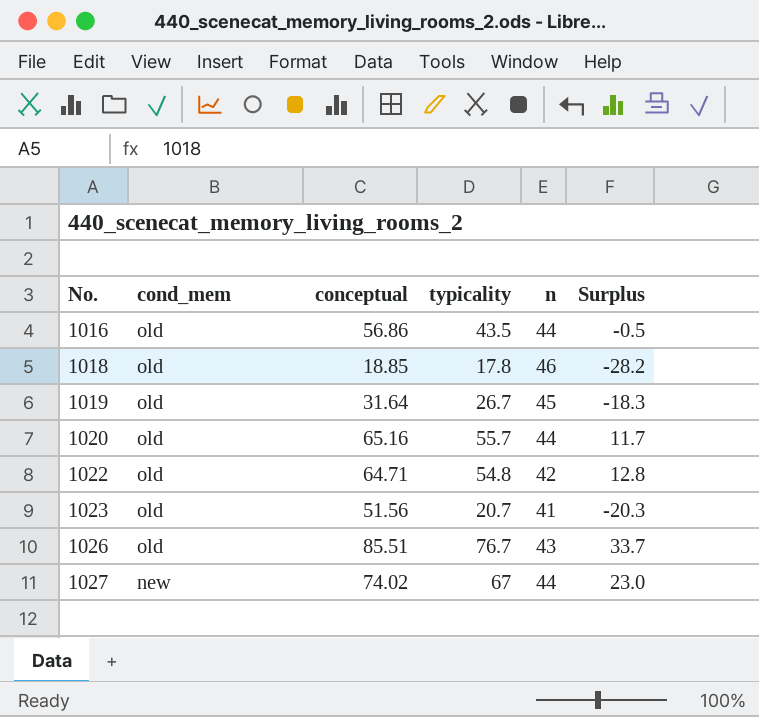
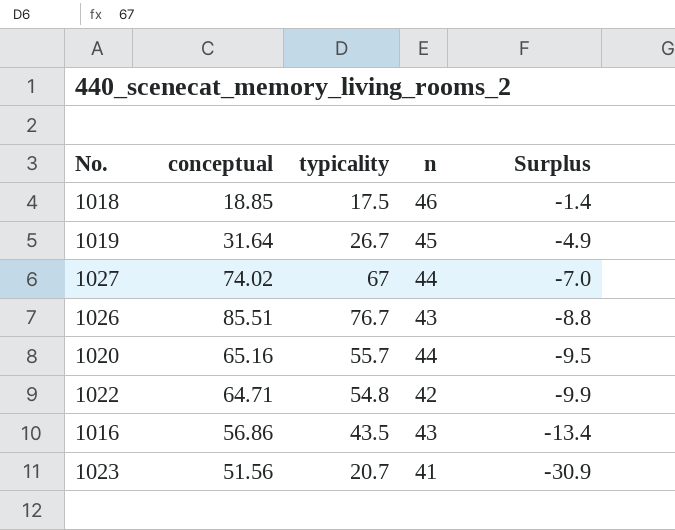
row order: No. ascending -> Surplus descending
column cond_mem | position: 2 -> none
column Surplus | formula: [typicality] - [n] -> [typicality] - [conceptual]
1018 | typicality: 17.8 -> 17.5
1016 | n: 44 -> 43

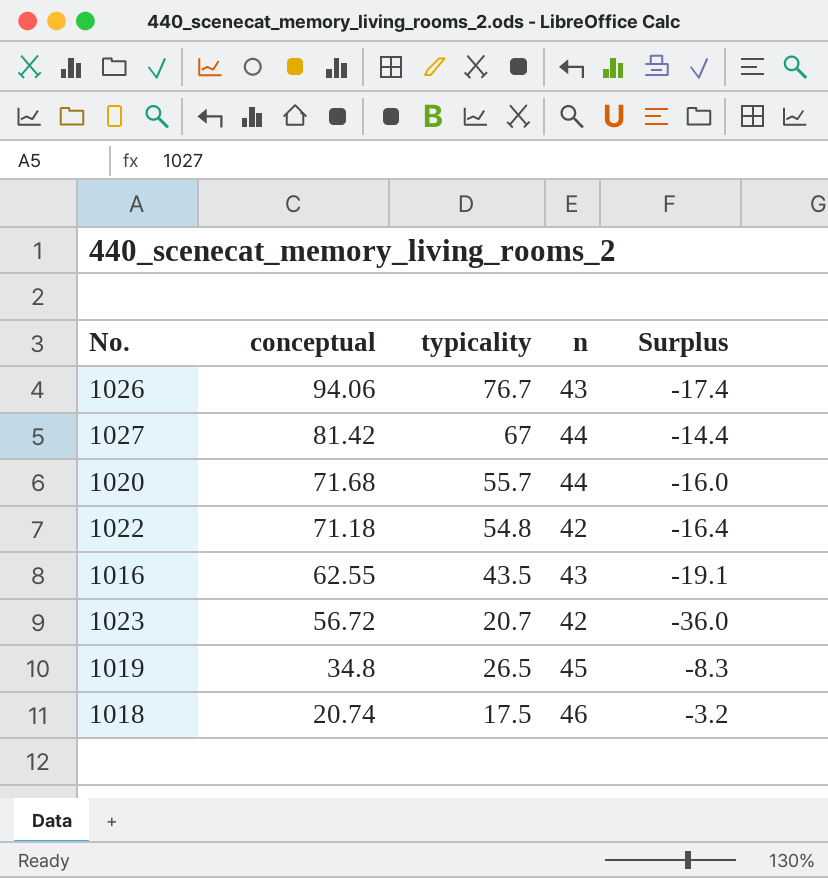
row order: Surplus descending -> conceptual descending
1026 | conceptual: 85.51 -> 94.06
1026 | Surplus: -8.8 -> -17.4
1027 | conceptual: 74.02 -> 81.42
1027 | Surplus: -7.0 -> -14.4
1020 | conceptual: 65.16 -> 71.68
1020 | Surplus: -9.5 -> -16.0
1022 | conceptual: 64.71 -> 71.18
1022 | Surplus: -9.9 -> -16.4
1016 | conceptual: 56.86 -> 62.55
1016 | Surplus: -13.4 -> -19.1
1023 | conceptual: 51.56 -> 56.72
1023 | n: 41 -> 42
1023 | Surplus: -30.9 -> -36.0
1019 | conceptual: 31.64 -> 34.8
1019 | typicality: 26.7 -> 26.5
1019 | Surplus: -4.9 -> -8.3
1018 | conceptual: 18.85 -> 20.74
1018 | Surplus: -1.4 -> -3.2

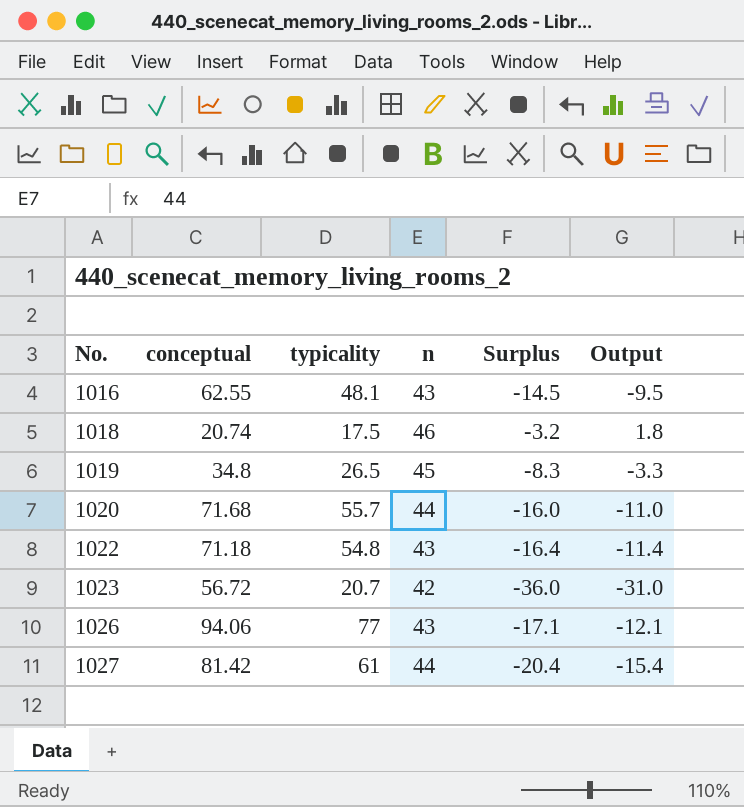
row order: conceptual descending -> No. ascending
column Output | formula: none -> [Surplus] + 5
1016 | typicality: 43.5 -> 48.1
1016 | Surplus: -19.1 -> -14.5
1022 | n: 42 -> 43
1026 | typicality: 76.7 -> 77
1026 | Surplus: -17.4 -> -17.1
1027 | typicality: 67 -> 61
1027 | Surplus: -14.4 -> -20.4

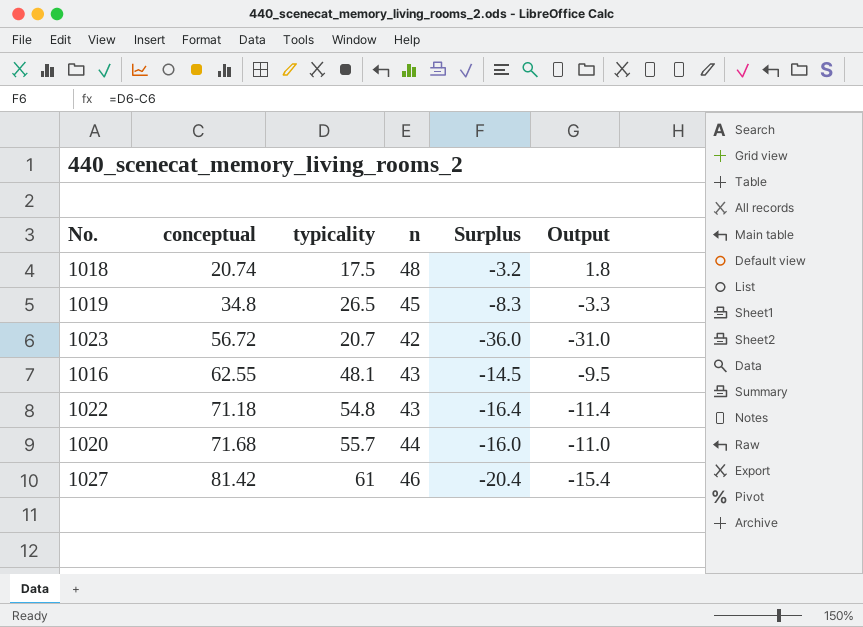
row order: No. ascending -> conceptual ascending
row 1026: 94.06 | 77 | 43 | -17.1 | -12.1 -> none
1018 | n: 46 -> 48
1027 | n: 44 -> 46

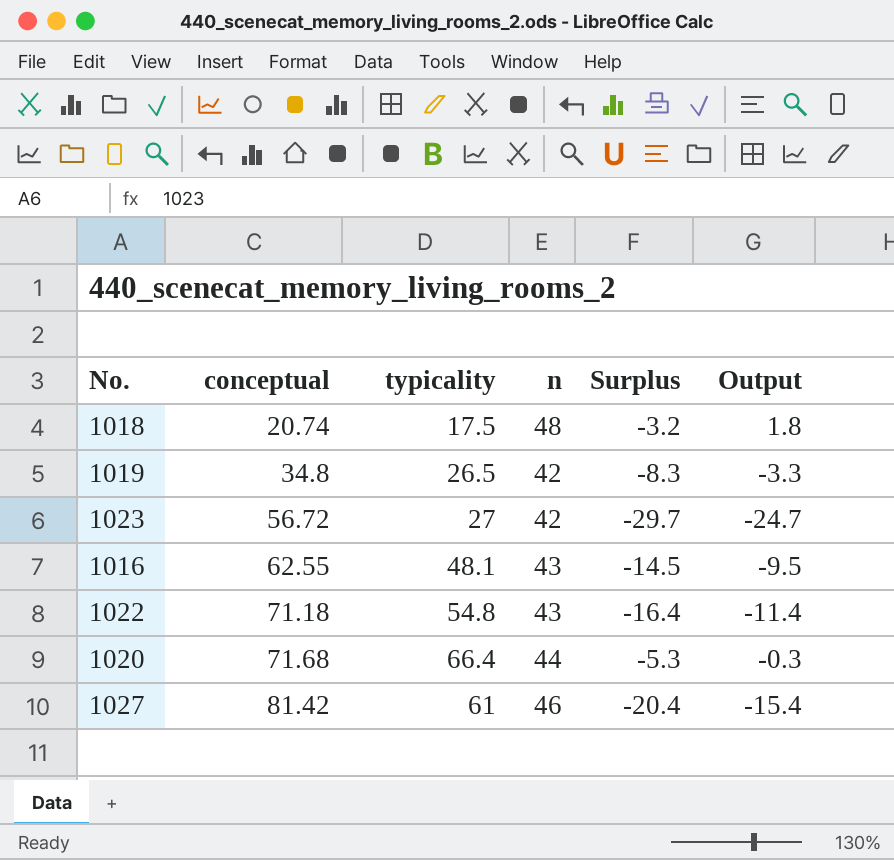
1019 | n: 45 -> 42
1023 | typicality: 20.7 -> 27
1023 | Surplus: -36.0 -> -29.7
1023 | Output: -31.0 -> -24.7
1020 | typicality: 55.7 -> 66.4
1020 | Surplus: -16.0 -> -5.3
1020 | Output: -11.0 -> -0.3

